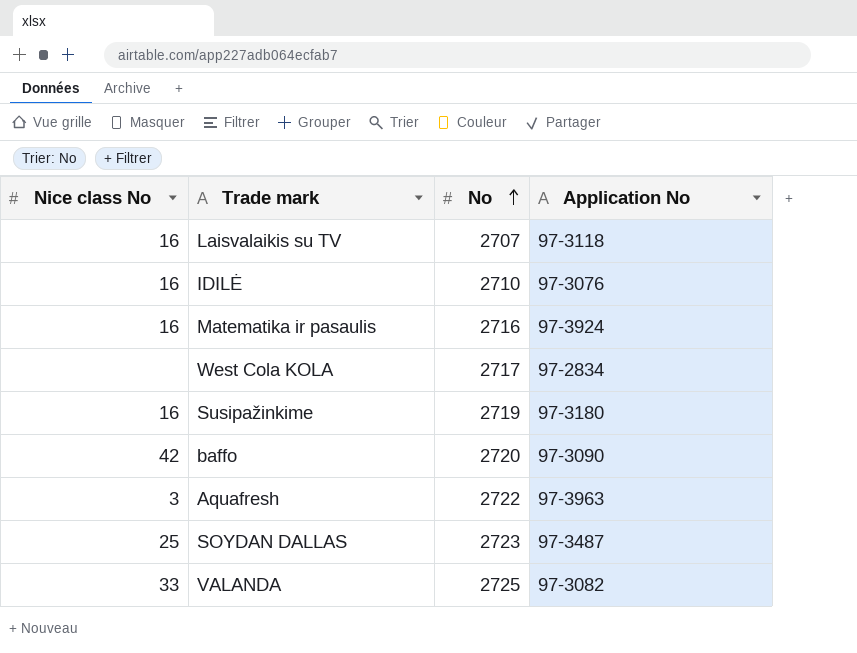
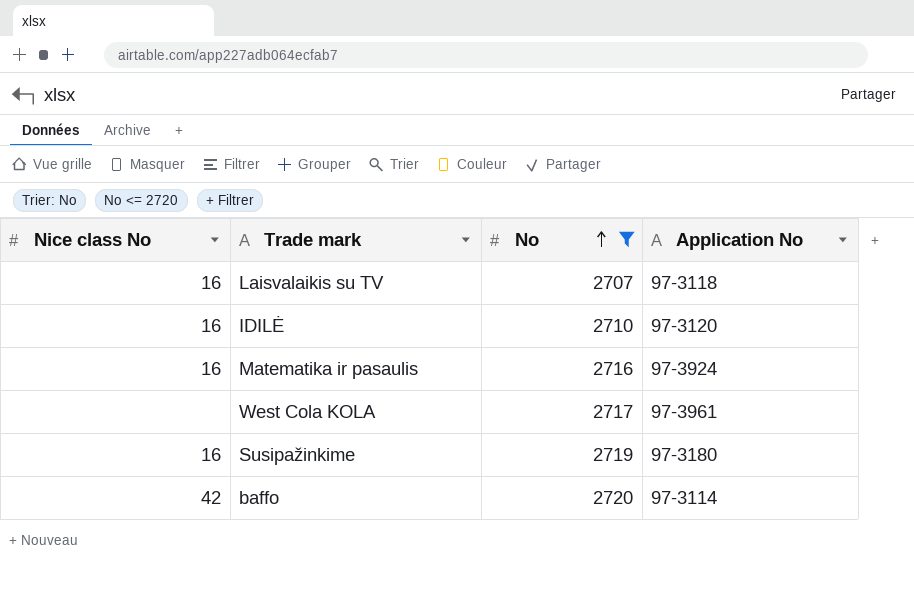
filter: none -> No <= 2720
IDILĖ | Application No: 97-3076 -> 97-3120
West Cola KOLA | Application No: 97-2834 -> 97-3961
baffo | Application No: 97-3090 -> 97-3114

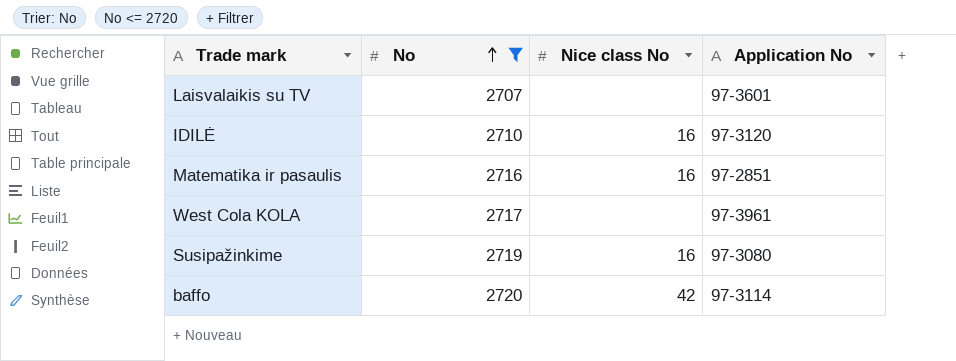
column Nice class No | position: 1 -> 3
Laisvalaikis su TV | Nice class No: 16 -> none
Laisvalaikis su TV | Application No: 97-3118 -> 97-3601
Matematika ir pasaulis | Application No: 97-3924 -> 97-2851
Susipažinkime | Application No: 97-3180 -> 97-3080

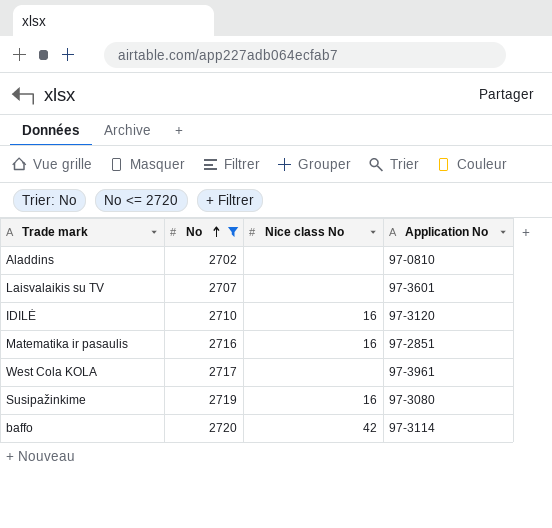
row Aladdins: none -> 2702 | none | 97-0810

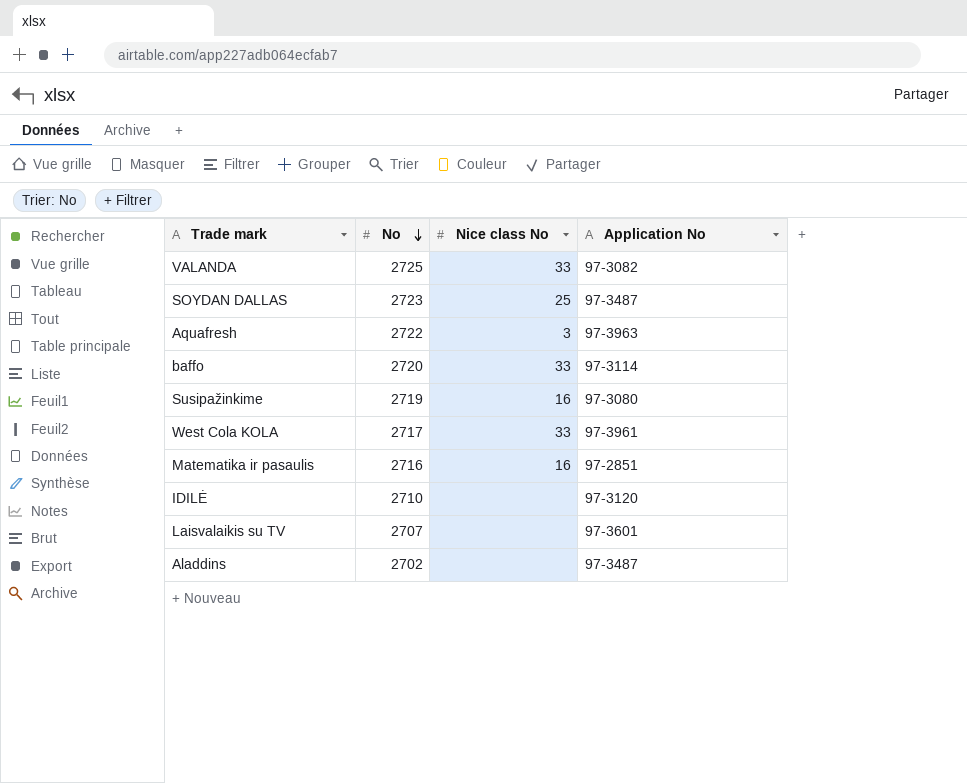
filter: No <= 2720 -> none
row order: No ascending -> No descending
baffo | Nice class No: 42 -> 33
West Cola KOLA | Nice class No: none -> 33
IDILĖ | Nice class No: 16 -> none
Aladdins | Application No: 97-0810 -> 97-3487

